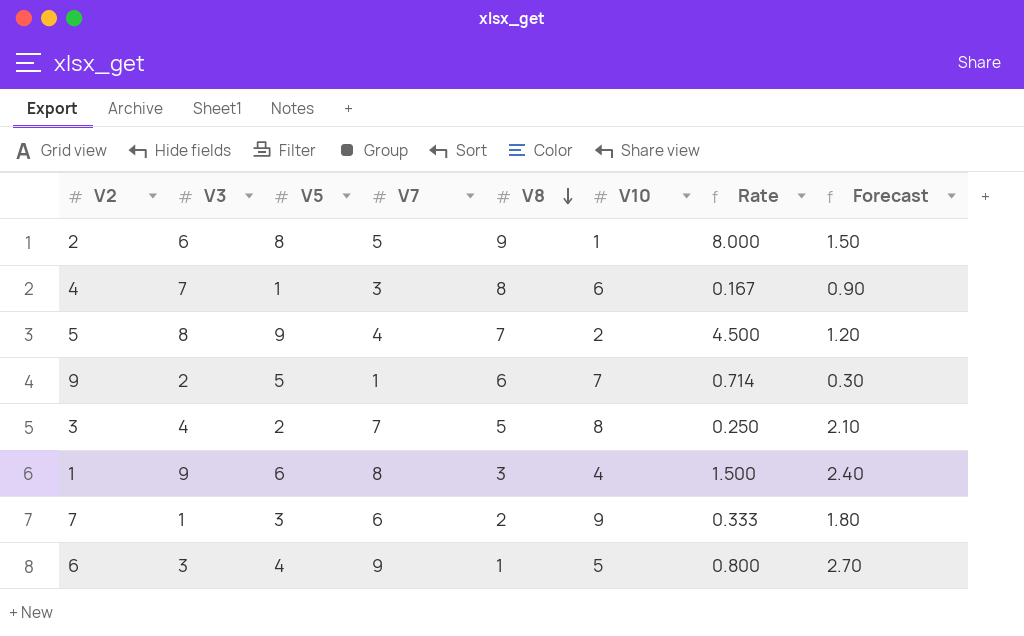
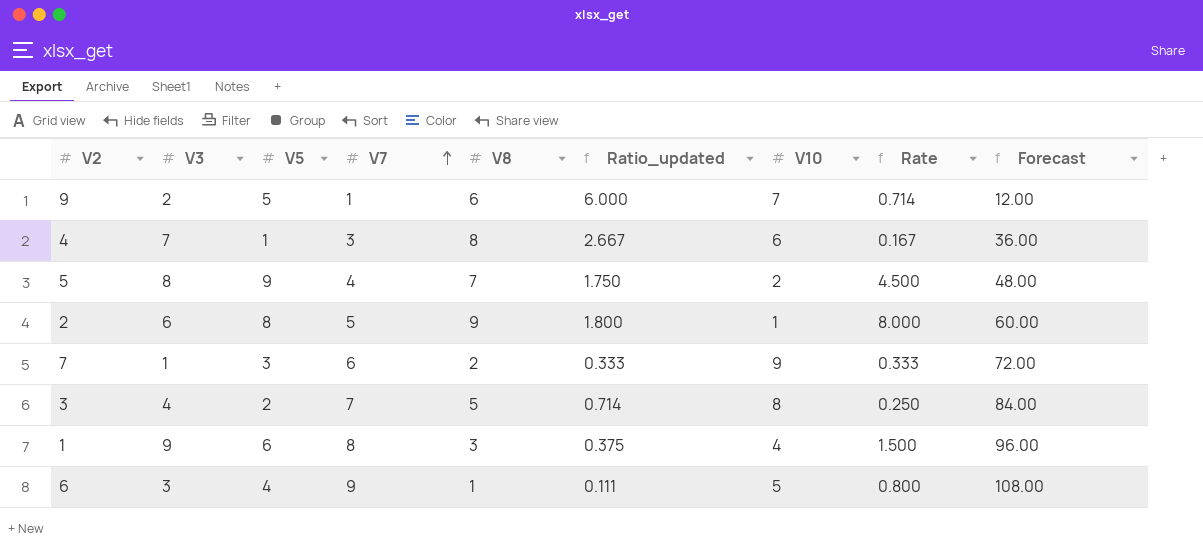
row order: V8 descending -> V7 ascending
column Ratio_updated | formula: none -> [V8] / [V7]
column Forecast | formula: [V7] * 0.3 -> [V7] * 12

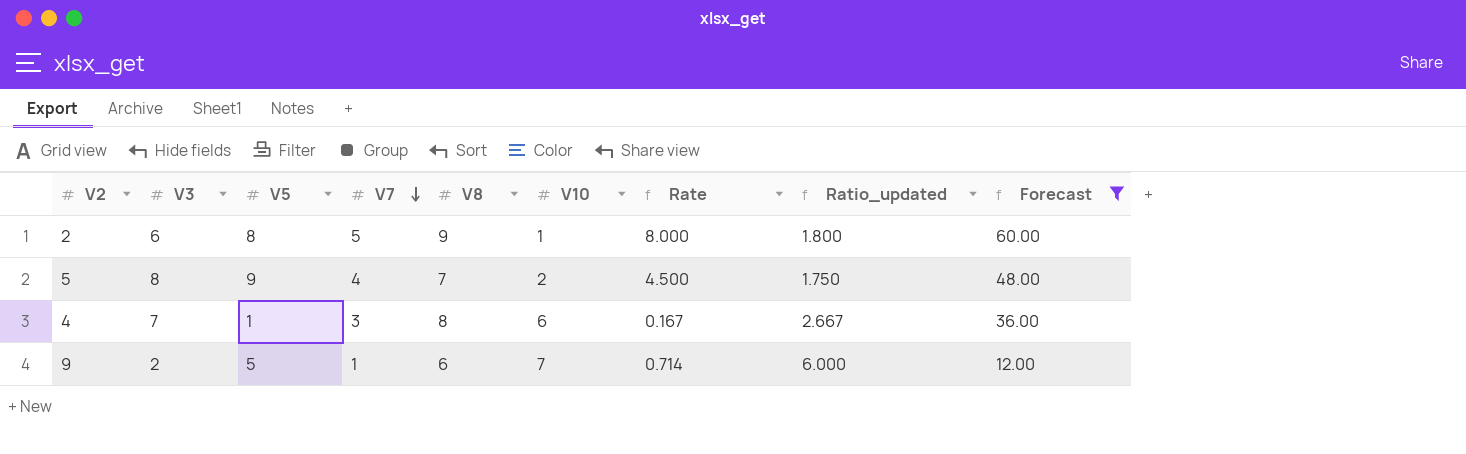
filter: none -> Forecast <= 60.00
row order: V7 ascending -> V7 descending
column Ratio_updated | position: 6 -> 8

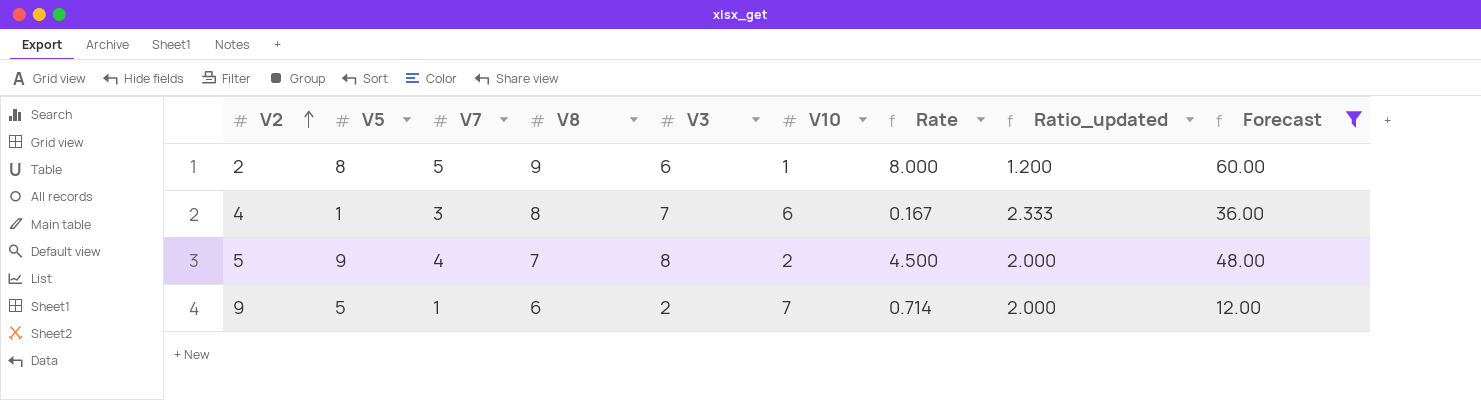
row order: V7 descending -> V2 ascending
column V3 | position: 2 -> 5
column Ratio_updated | formula: [V8] / [V7] -> [V3] / [V7]

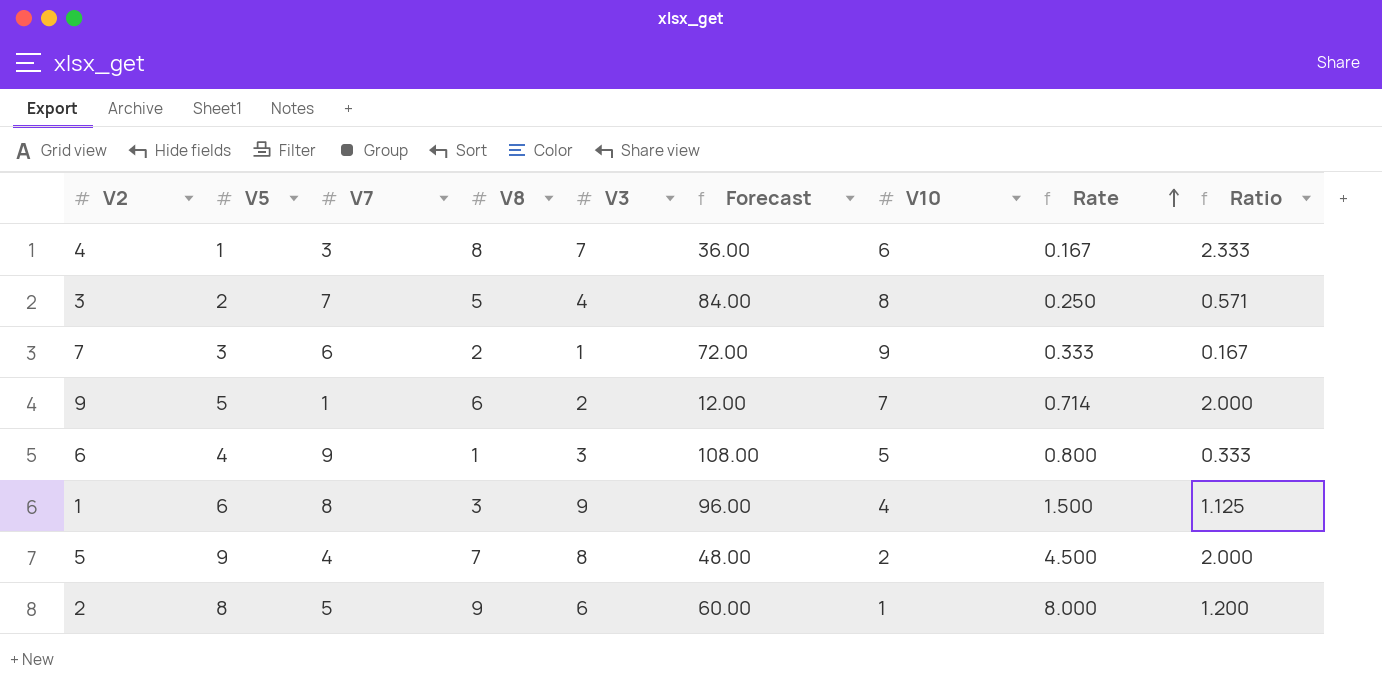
filter: Forecast <= 60.00 -> none
row order: V2 ascending -> Rate ascending
column Forecast | position: 9 -> 6
column name: Ratio_updated -> Ratio

